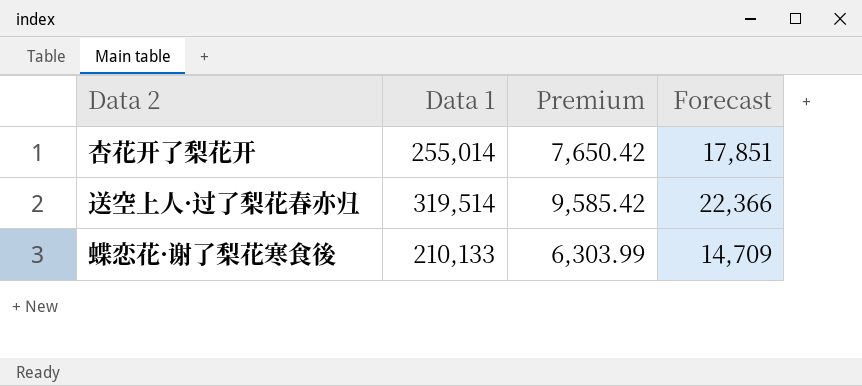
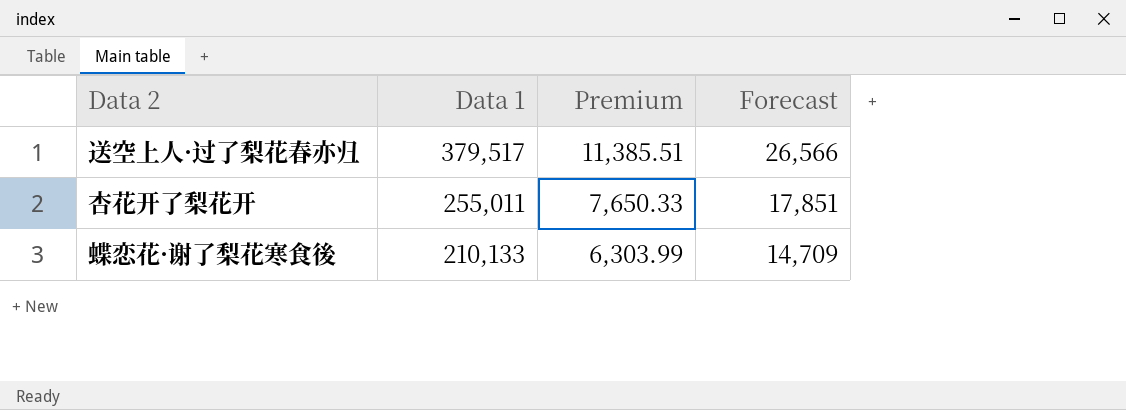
row order: none -> Data 1 descending
送空上人·过了梨花春亦归 | Data 1: 319,514 -> 379,517
送空上人·过了梨花春亦归 | Premium: 9,585.42 -> 11,385.51
送空上人·过了梨花春亦归 | Forecast: 22,366 -> 26,566
杏花开了梨花开 | Data 1: 255,014 -> 255,011
杏花开了梨花开 | Premium: 7,650.42 -> 7,650.33

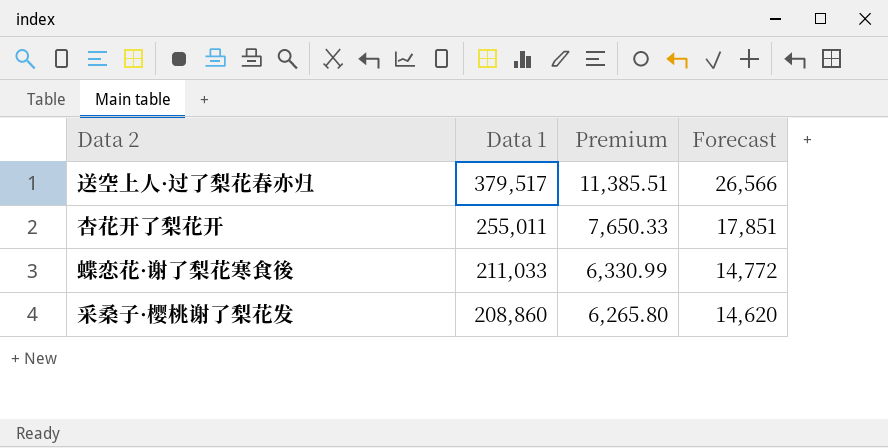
蝶恋花·谢了梨花寒食後 | Data 1: 210,133 -> 211,033
蝶恋花·谢了梨花寒食後 | Premium: 6,303.99 -> 6,330.99
蝶恋花·谢了梨花寒食後 | Forecast: 14,709 -> 14,772
row 采桑子·樱桃谢了梨花发: none -> 208,860 | 6,265.80 | 14,620

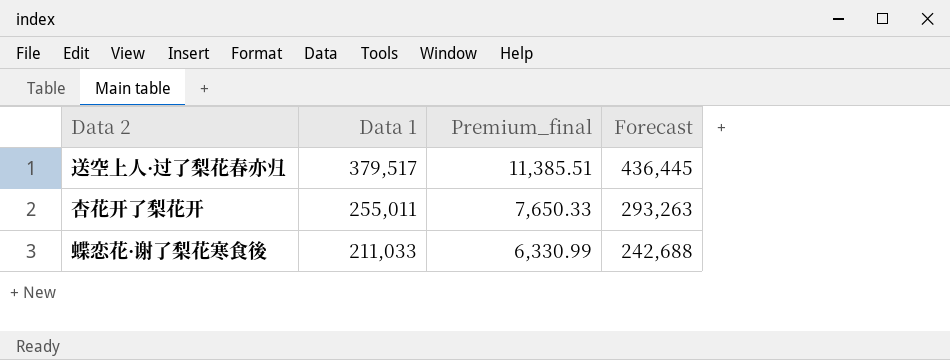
column name: Premium -> Premium_final
column Forecast | formula: [Data 1] * 0.07 -> [Data 1] * 1.15
row 采桑子·樱桃谢了梨花发: 208,860 | 6,265.80 | 14,620 -> none

